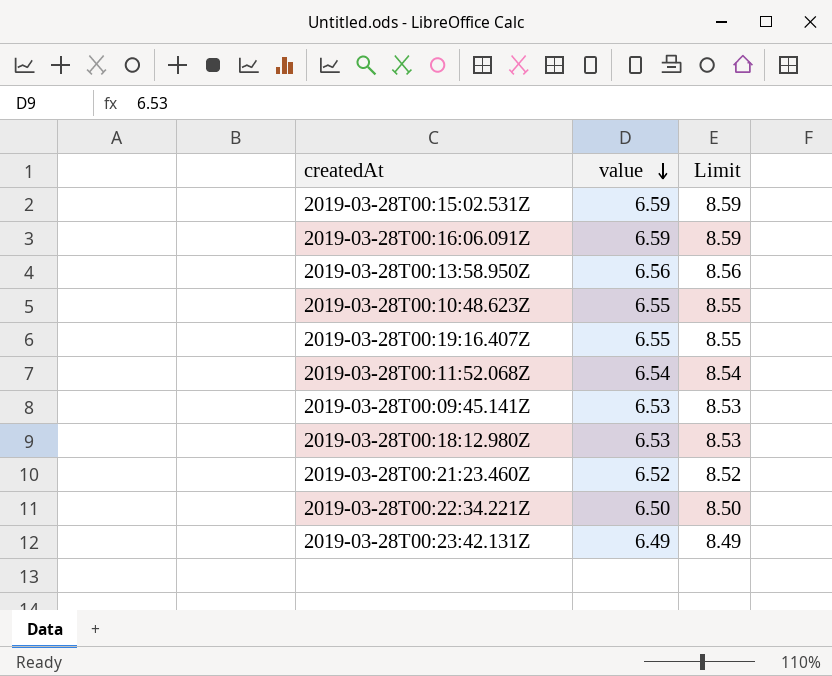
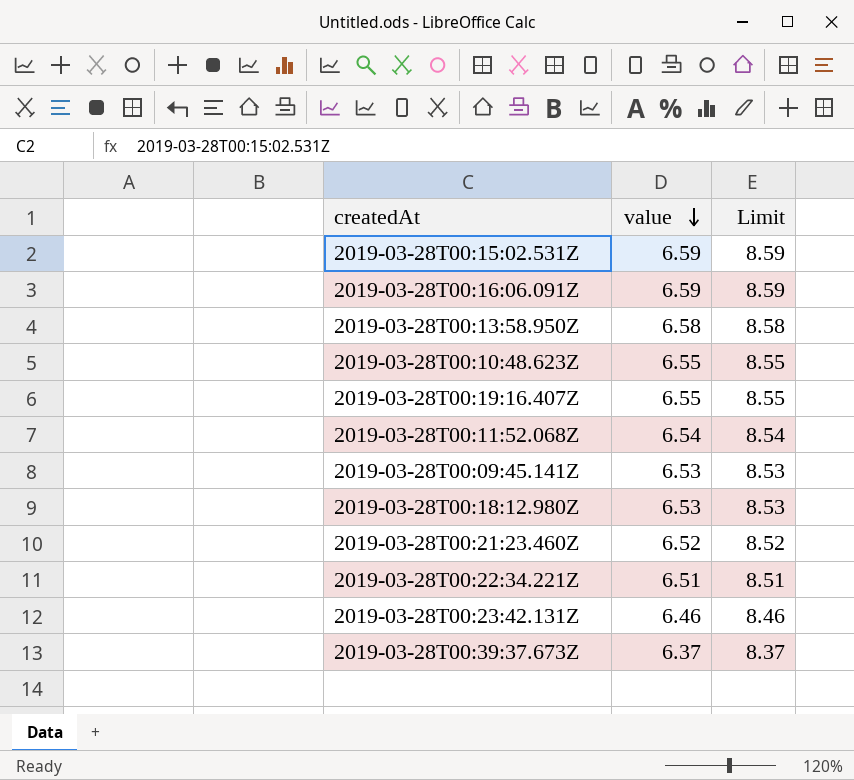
2019-03-28T00:13:58.950Z | value: 6.56 -> 6.58
2019-03-28T00:13:58.950Z | Limit: 8.56 -> 8.58
2019-03-28T00:22:34.221Z | value: 6.50 -> 6.51
2019-03-28T00:22:34.221Z | Limit: 8.50 -> 8.51
2019-03-28T00:23:42.131Z | value: 6.49 -> 6.46
2019-03-28T00:23:42.131Z | Limit: 8.49 -> 8.46
row 2019-03-28T00:39:37.673Z: none -> 6.37 | 8.37

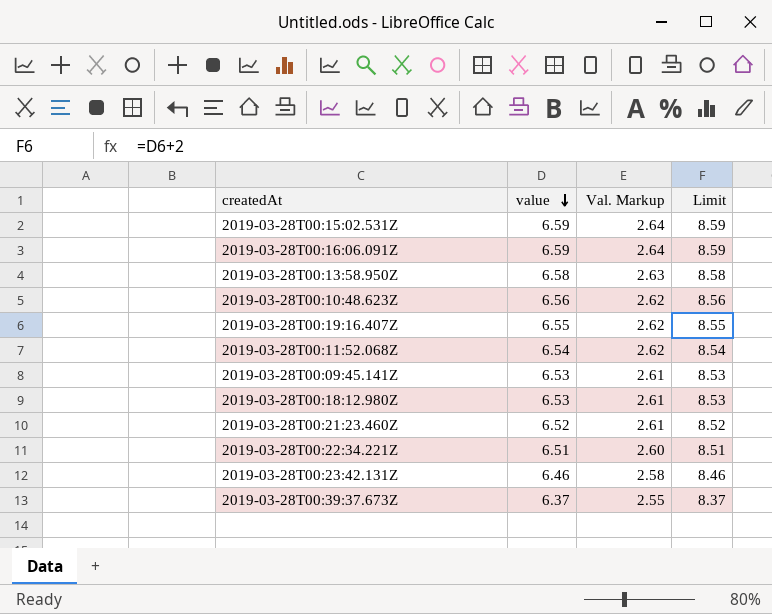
column Val. Markup | formula: none -> [value] * 0.4
2019-03-28T00:10:48.623Z | value: 6.55 -> 6.56
2019-03-28T00:10:48.623Z | Limit: 8.55 -> 8.56

